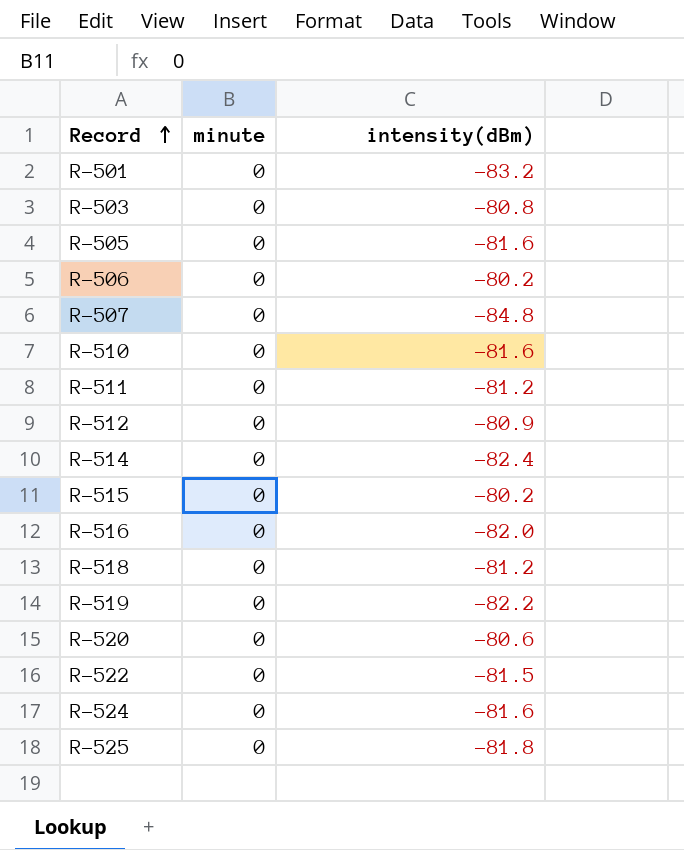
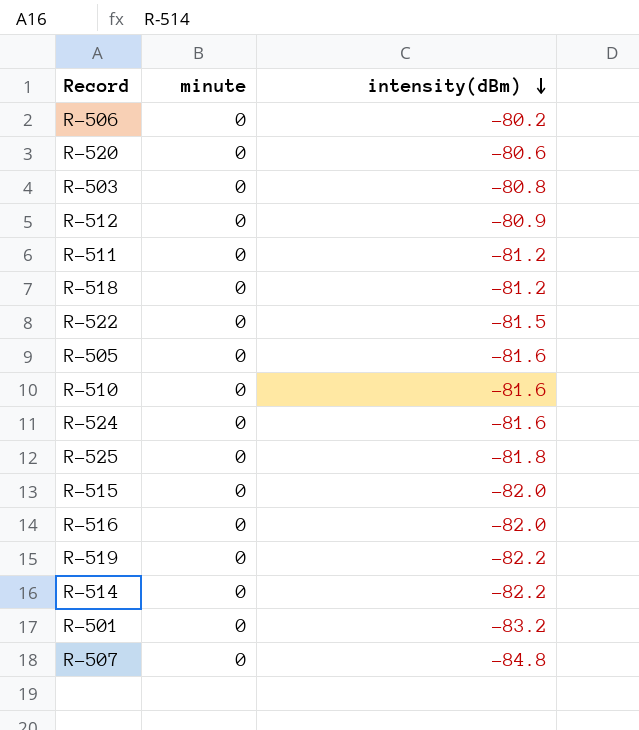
row order: Record ascending -> intensity(dBm) descending
R-515 | intensity(dBm): -80.2 -> -82.0
R-514 | intensity(dBm): -82.4 -> -82.2

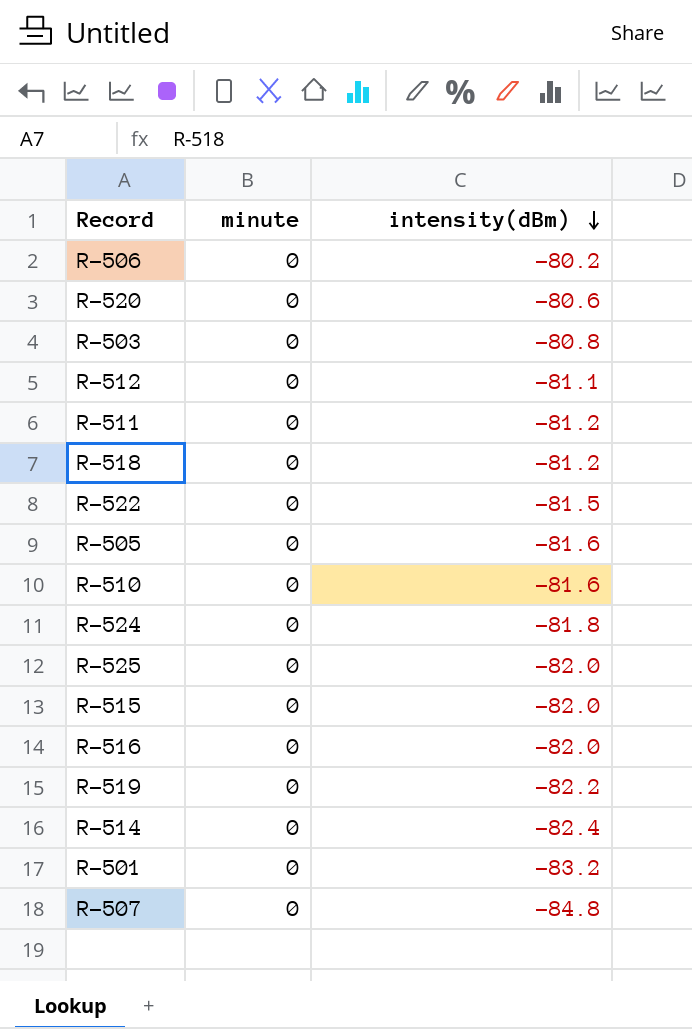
R-512 | intensity(dBm): -80.9 -> -81.1
R-524 | intensity(dBm): -81.6 -> -81.8
R-525 | intensity(dBm): -81.8 -> -82.0
R-514 | intensity(dBm): -82.2 -> -82.4

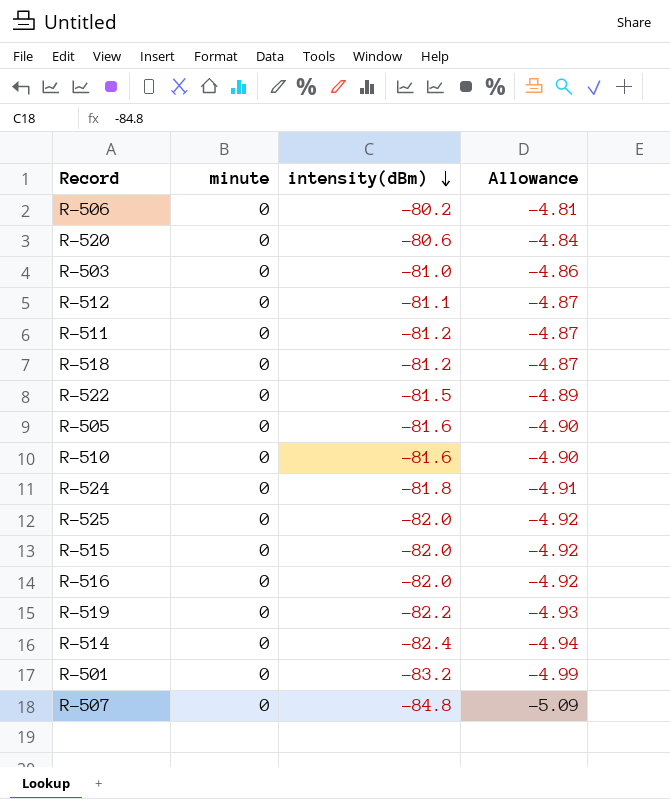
column Allowance | formula: none -> [intensity(dBm)] * 0.06
R-503 | intensity(dBm): -80.8 -> -81.0

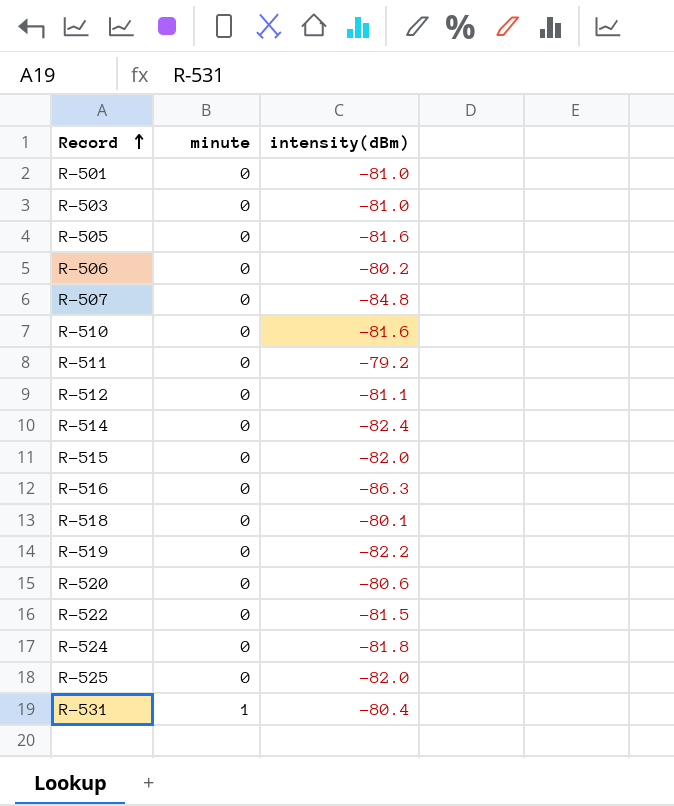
row order: intensity(dBm) descending -> Record ascending
column Allowance | formula: [intensity(dBm)] * 0.06 -> none
R-501 | intensity(dBm): -83.2 -> -81.0
R-511 | intensity(dBm): -81.2 -> -79.2
R-516 | intensity(dBm): -82.0 -> -86.3
R-518 | intensity(dBm): -81.2 -> -80.1
row R-531: none -> 1 | -80.4

